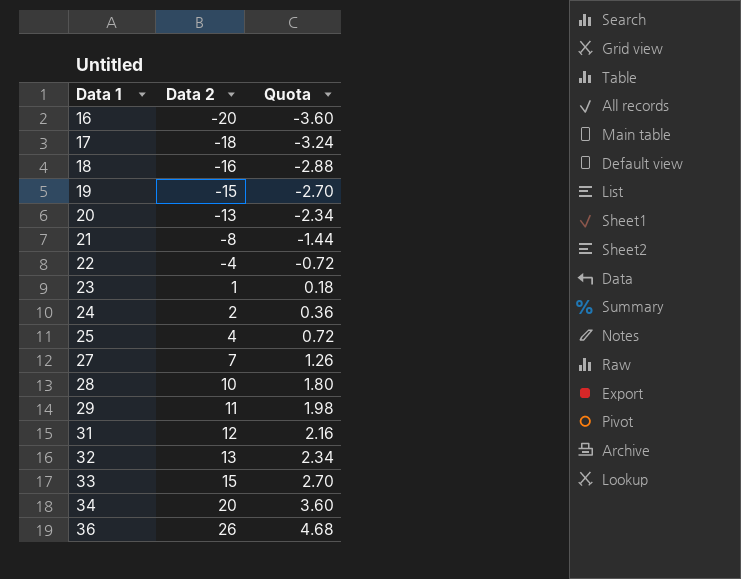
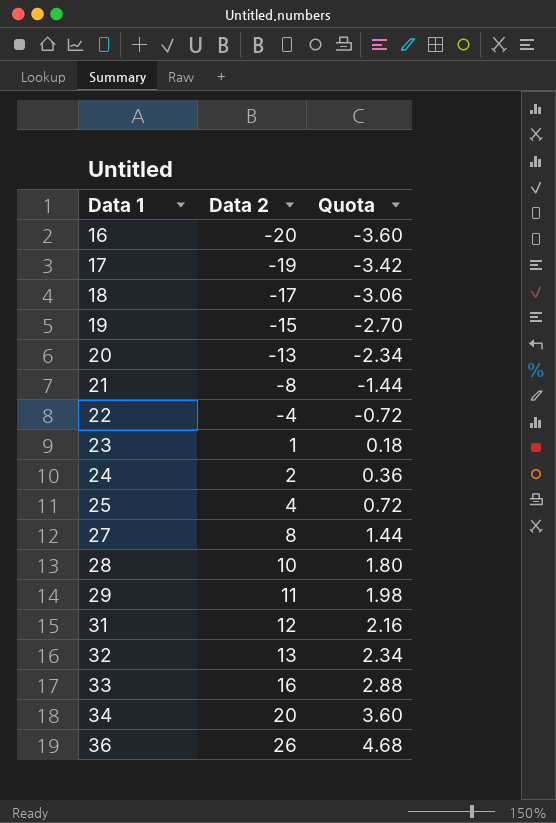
17 | Data 2: -18 -> -19
17 | Quota: -3.24 -> -3.42
18 | Data 2: -16 -> -17
18 | Quota: -2.88 -> -3.06
27 | Data 2: 7 -> 8
27 | Quota: 1.26 -> 1.44
33 | Data 2: 15 -> 16
33 | Quota: 2.70 -> 2.88

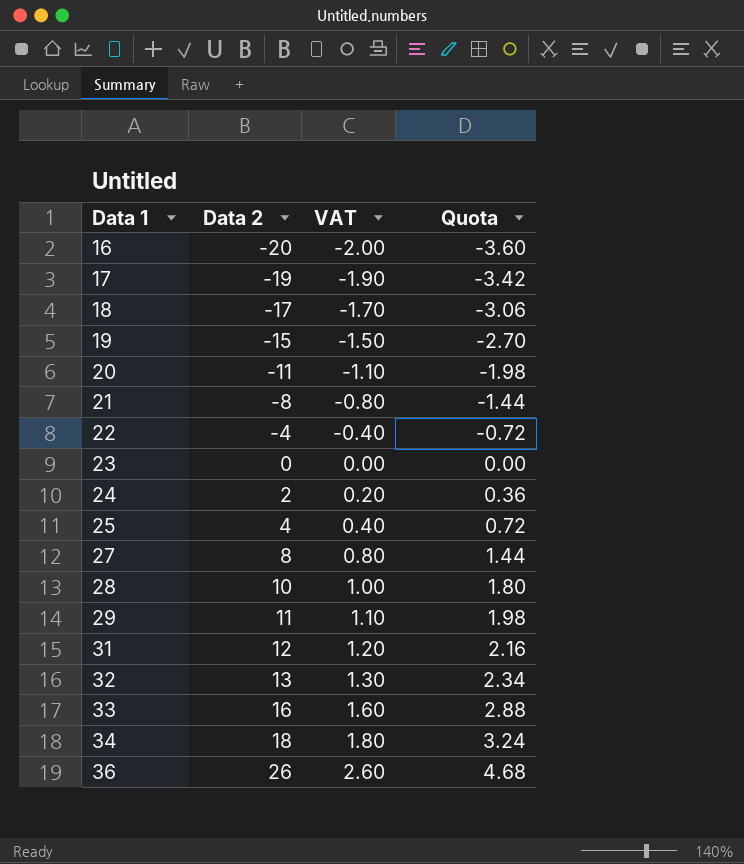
column VAT | formula: none -> [Data 2] * 0.1
20 | Data 2: -13 -> -11
20 | Quota: -2.34 -> -1.98
23 | Data 2: 1 -> 0
23 | Quota: 0.18 -> 0.00
34 | Data 2: 20 -> 18
34 | Quota: 3.60 -> 3.24

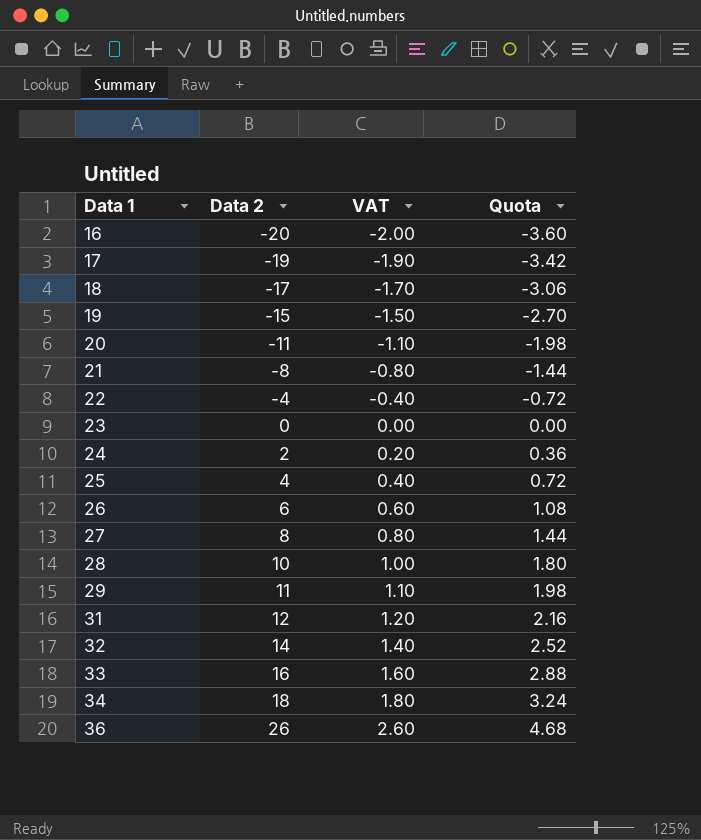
row 26: none -> 6 | 0.60 | 1.08
32 | Data 2: 13 -> 14
32 | VAT: 1.30 -> 1.40
32 | Quota: 2.34 -> 2.52

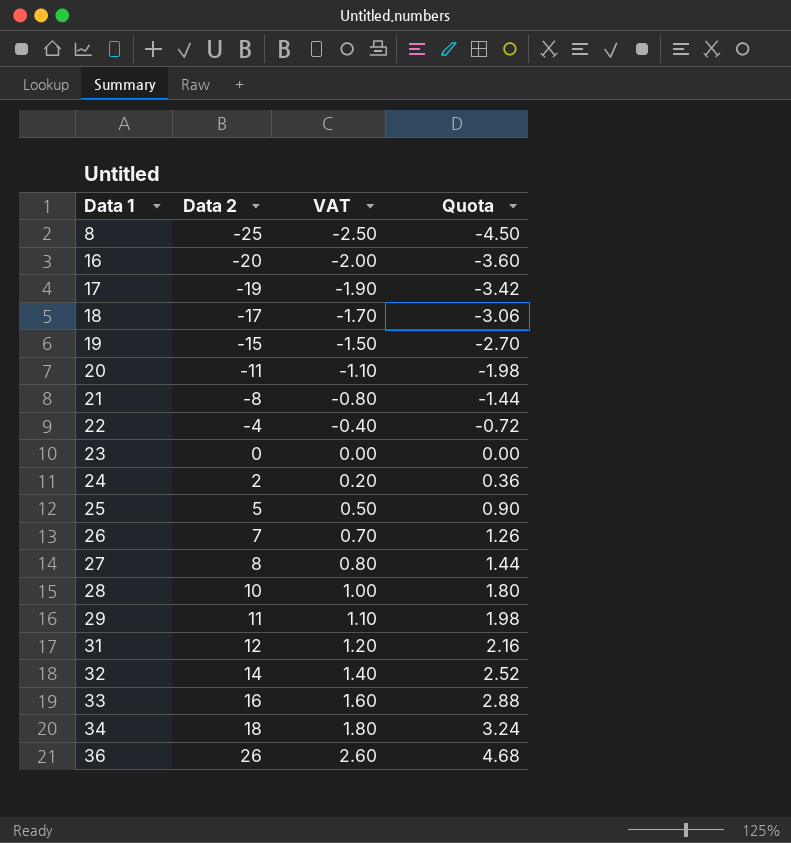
row 8: none -> -25 | -2.50 | -4.50
25 | Data 2: 4 -> 5
25 | VAT: 0.40 -> 0.50
25 | Quota: 0.72 -> 0.90
26 | Data 2: 6 -> 7
26 | VAT: 0.60 -> 0.70
26 | Quota: 1.08 -> 1.26

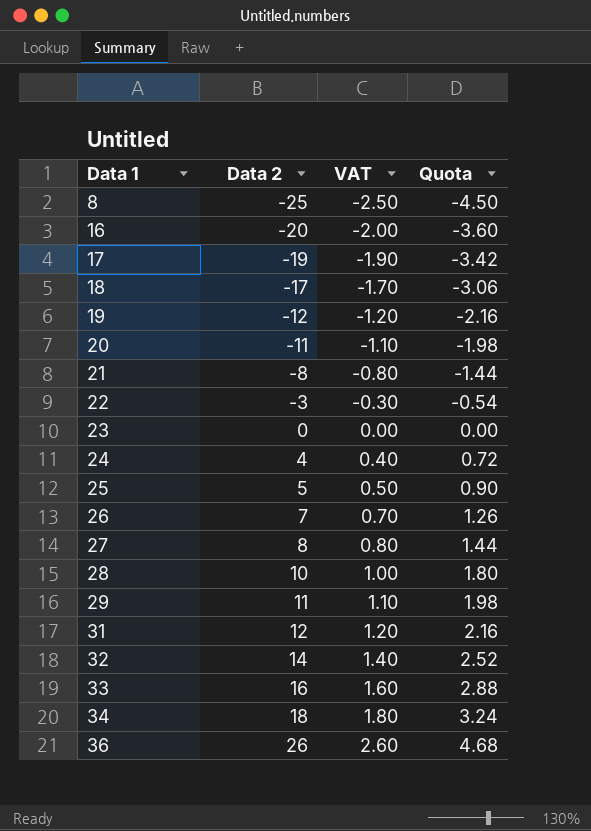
19 | Data 2: -15 -> -12
19 | VAT: -1.50 -> -1.20
19 | Quota: -2.70 -> -2.16
22 | Data 2: -4 -> -3
22 | VAT: -0.40 -> -0.30
22 | Quota: -0.72 -> -0.54
24 | Data 2: 2 -> 4
24 | VAT: 0.20 -> 0.40
24 | Quota: 0.36 -> 0.72

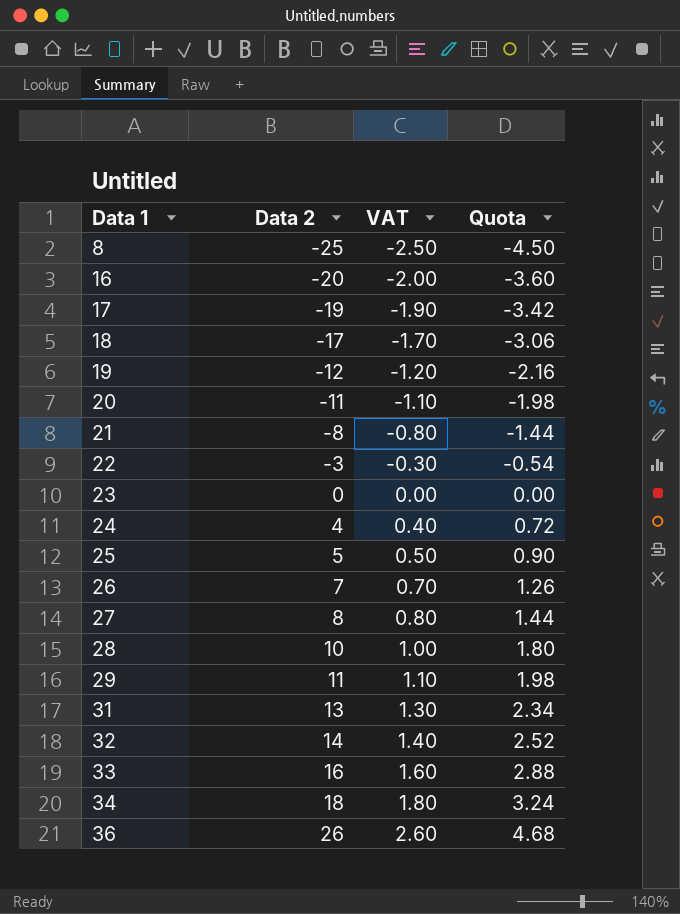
31 | Data 2: 12 -> 13
31 | VAT: 1.20 -> 1.30
31 | Quota: 2.16 -> 2.34

